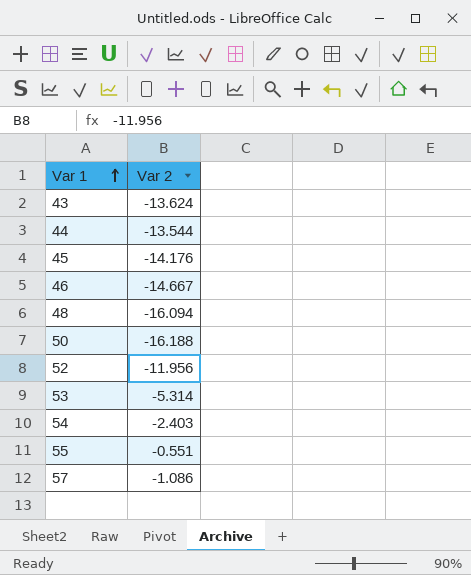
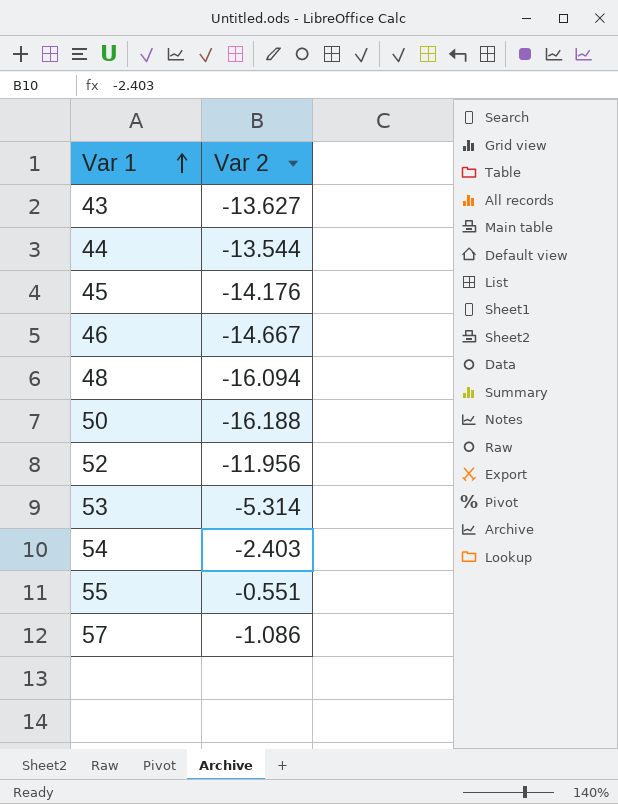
43 | Var 2: -13.624 -> -13.627

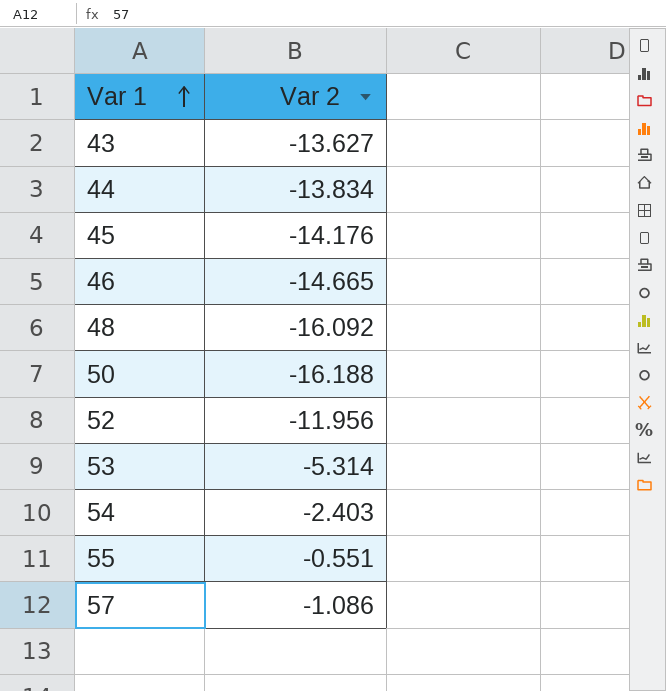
44 | Var 2: -13.544 -> -13.834
46 | Var 2: -14.667 -> -14.665
48 | Var 2: -16.094 -> -16.092

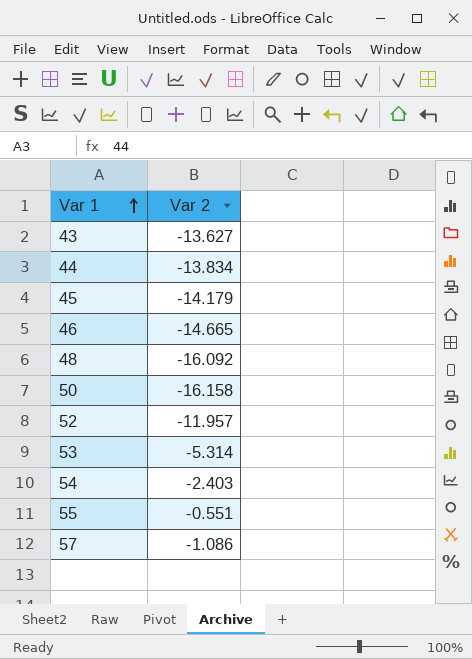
45 | Var 2: -14.176 -> -14.179
50 | Var 2: -16.188 -> -16.158
52 | Var 2: -11.956 -> -11.957

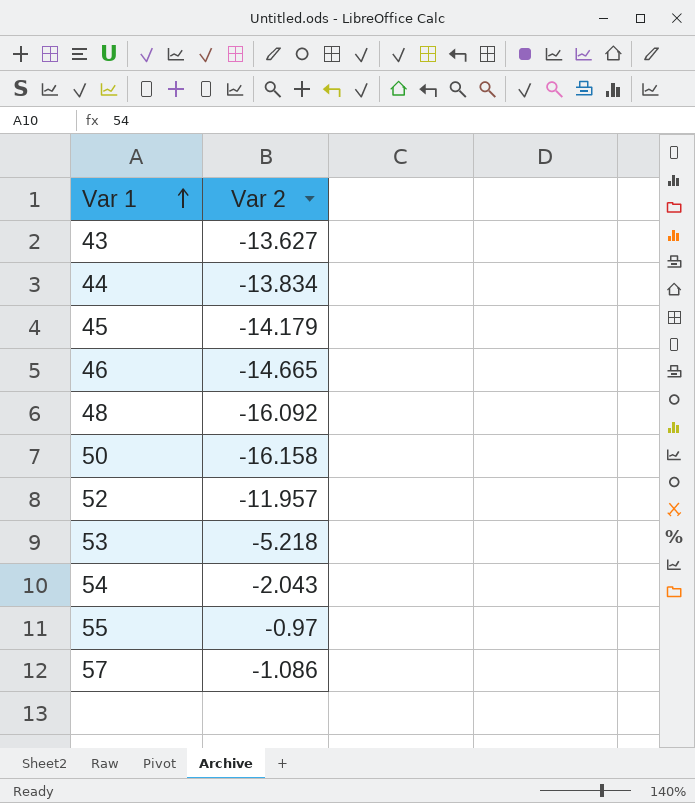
53 | Var 2: -5.314 -> -5.218
54 | Var 2: -2.403 -> -2.043
55 | Var 2: -0.551 -> -0.97

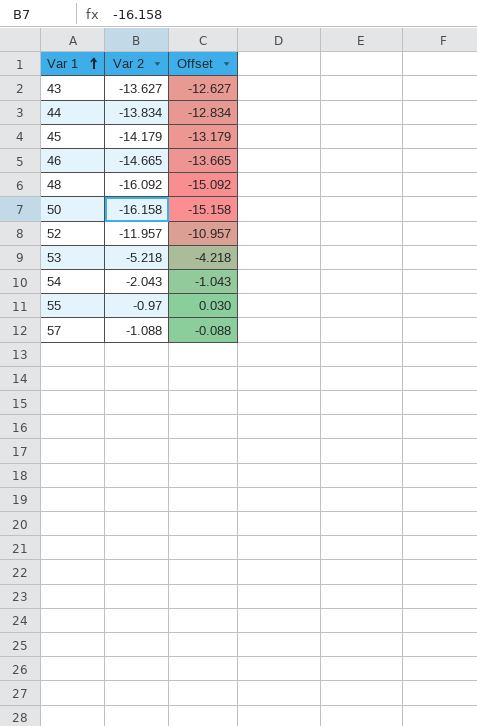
column Offset | formula: none -> [Var 2] + 1
57 | Var 2: -1.086 -> -1.088

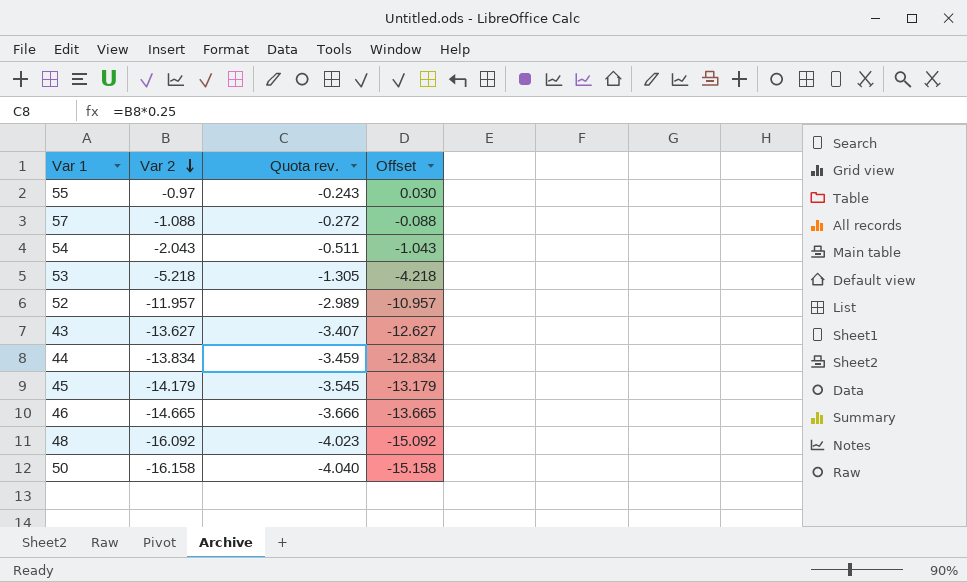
row order: Var 1 ascending -> Var 2 descending
column Quota rev. | formula: none -> [Var 2] * 0.25

